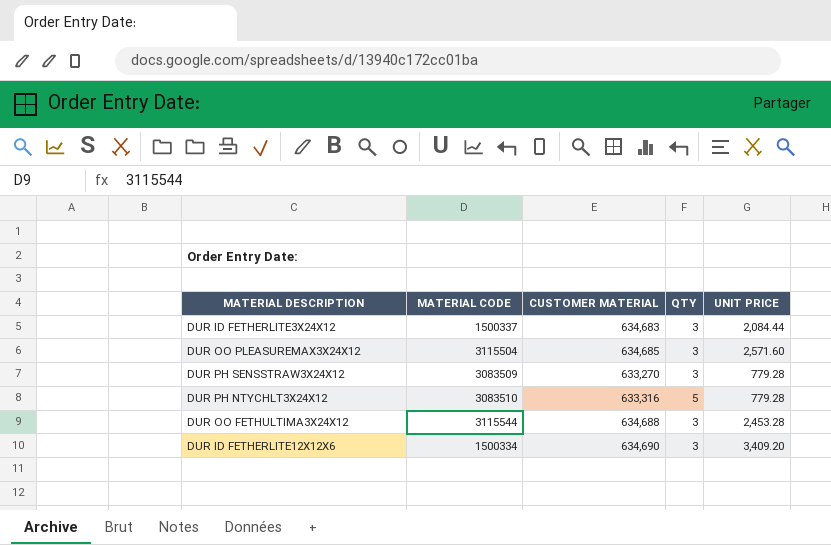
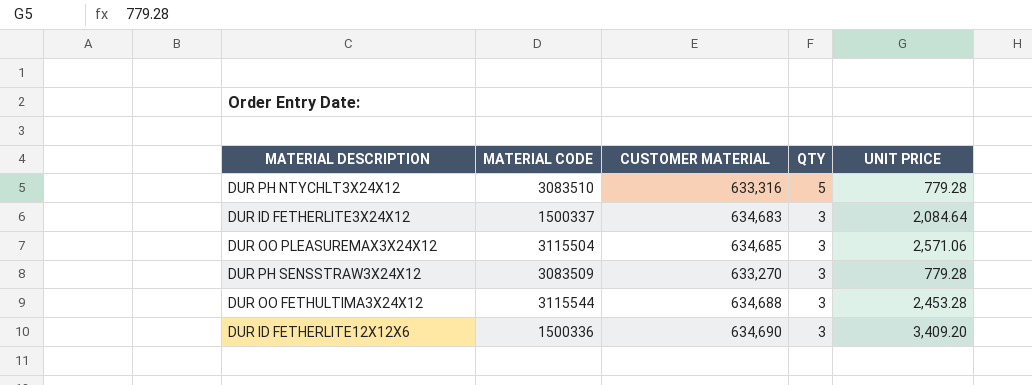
row order: none -> QTY descending
DUR ID FETHERLITE3X24X12 | UNIT PRICE: 2,084.44 -> 2,084.64
DUR OO PLEASUREMAX3X24X12 | UNIT PRICE: 2,571.60 -> 2,571.06
DUR ID FETHERLITE12X12X6 | MATERIAL CODE: 1500334 -> 1500336

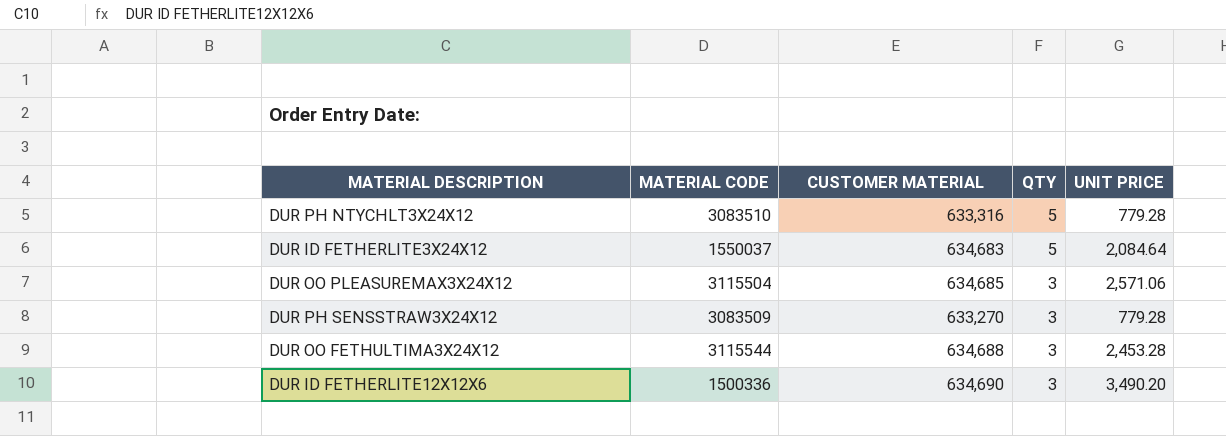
DUR ID FETHERLITE3X24X12 | MATERIAL CODE: 1500337 -> 1550037
DUR ID FETHERLITE3X24X12 | QTY: 3 -> 5
DUR ID FETHERLITE12X12X6 | UNIT PRICE: 3,409.20 -> 3,490.20

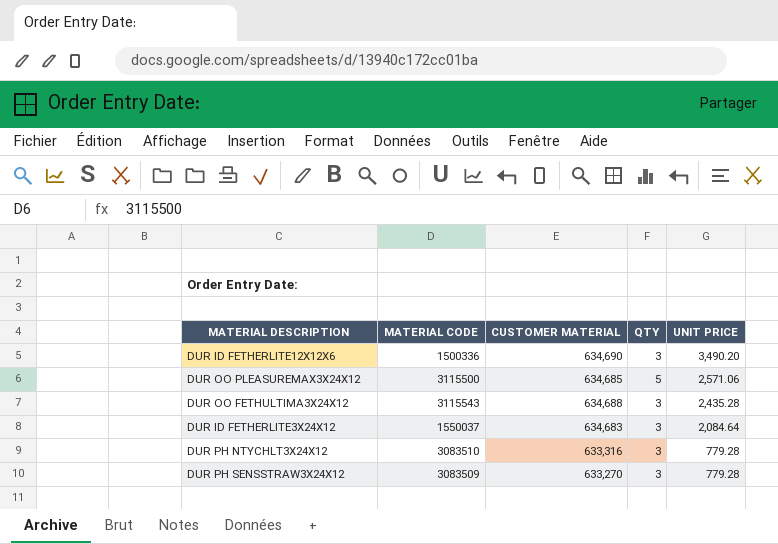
row order: QTY descending -> UNIT PRICE descending
DUR OO PLEASUREMAX3X24X12 | MATERIAL CODE: 3115504 -> 3115500
DUR OO PLEASUREMAX3X24X12 | QTY: 3 -> 5
DUR OO FETHULTIMA3X24X12 | MATERIAL CODE: 3115544 -> 3115543
DUR OO FETHULTIMA3X24X12 | UNIT PRICE: 2,453.28 -> 2,435.28
DUR ID FETHERLITE3X24X12 | QTY: 5 -> 3
DUR PH NTYCHLT3X24X12 | QTY: 5 -> 3

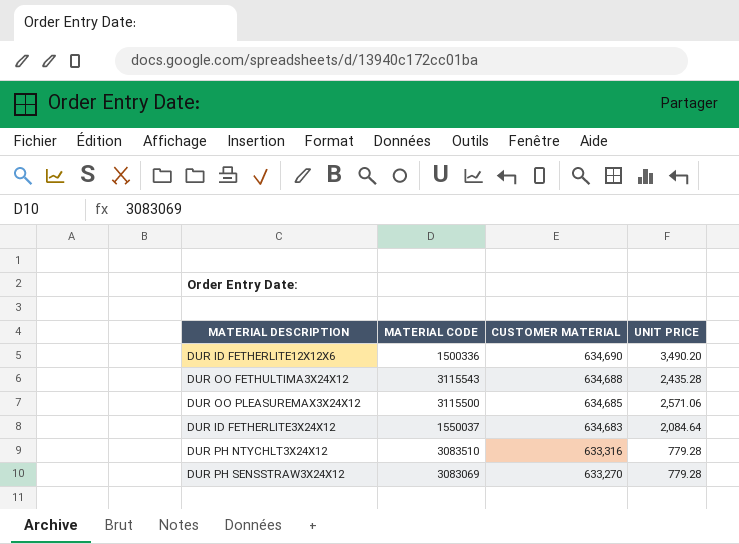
row order: UNIT PRICE descending -> CUSTOMER MATERIAL descending
column QTY | position: 4 -> none
DUR PH SENSSTRAW3X24X12 | MATERIAL CODE: 3083509 -> 3083069

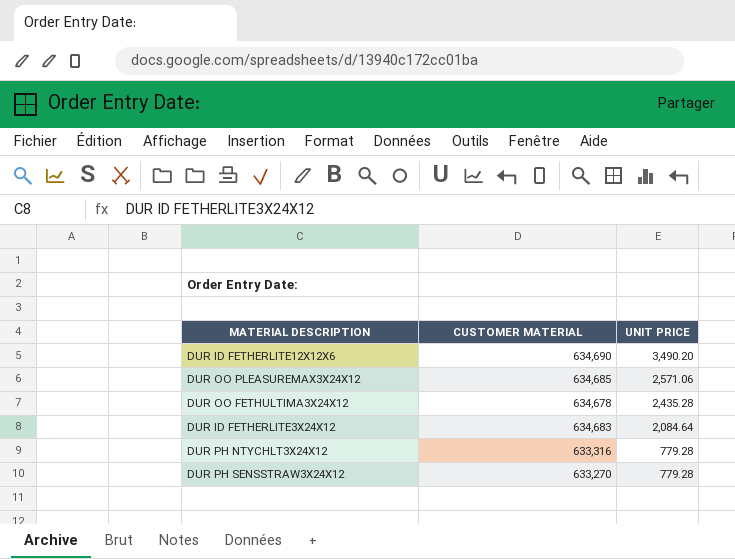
row order: CUSTOMER MATERIAL descending -> UNIT PRICE descending
column MATERIAL CODE | position: 2 -> none
DUR OO FETHULTIMA3X24X12 | CUSTOMER MATERIAL: 634,688 -> 634,678

